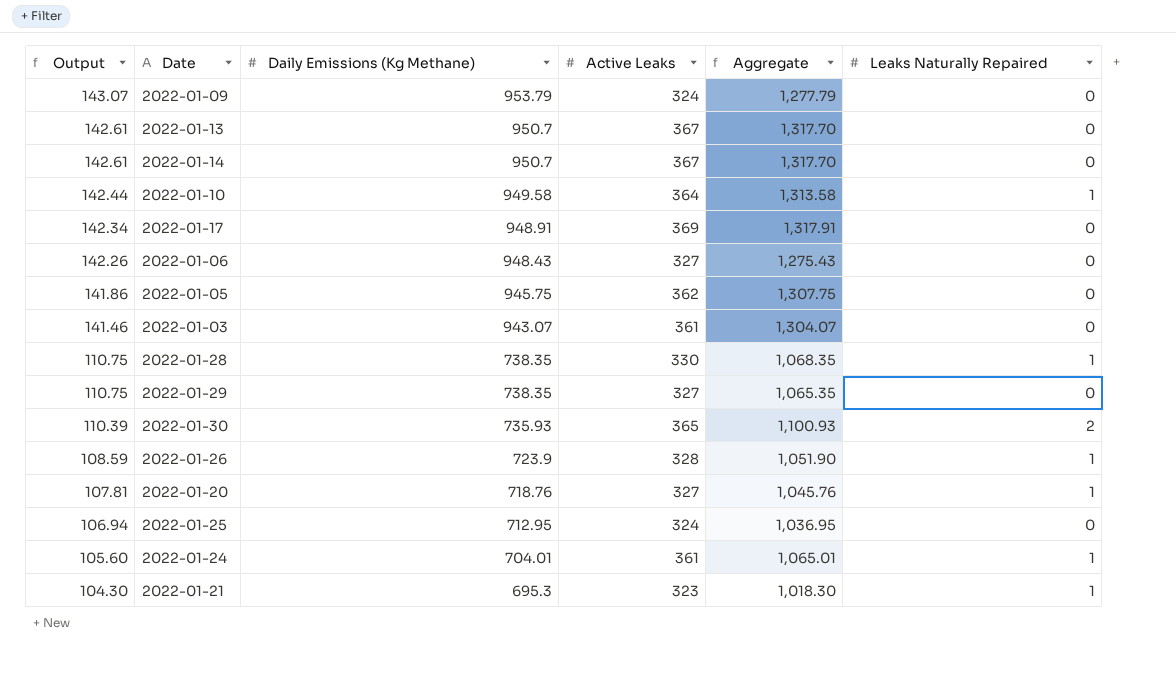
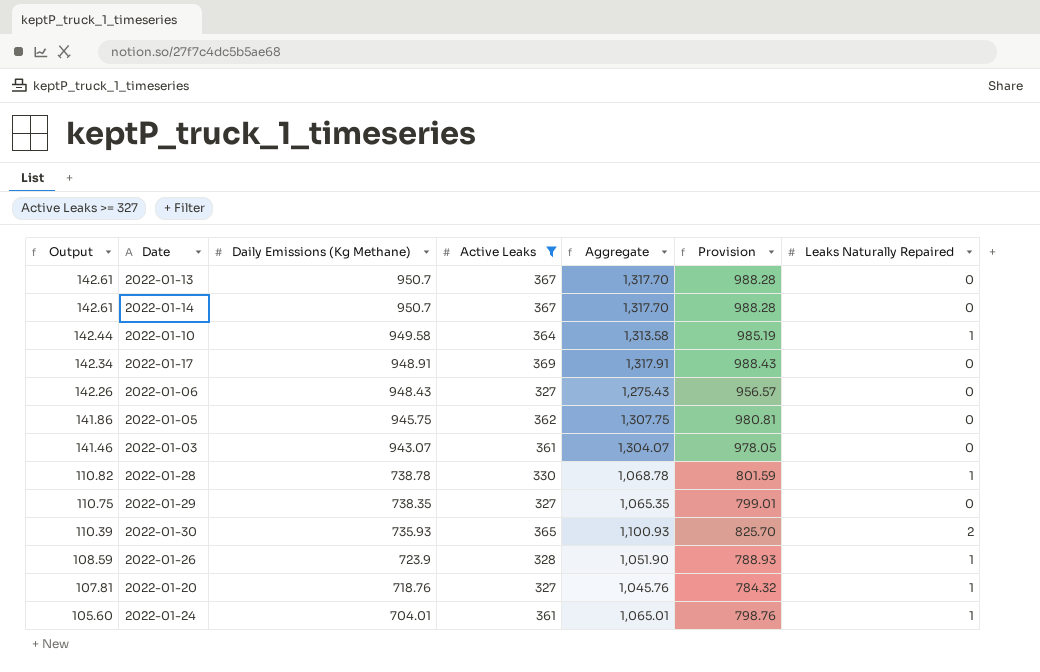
filter: none -> Active Leaks >= 327
column Provision | formula: none -> [Aggregate] * 0.75
2022-01-28 | Output: 110.75 -> 110.82
2022-01-28 | Daily Emissions (Kg Methane): 738.35 -> 738.78
2022-01-28 | Aggregate: 1,068.35 -> 1,068.78

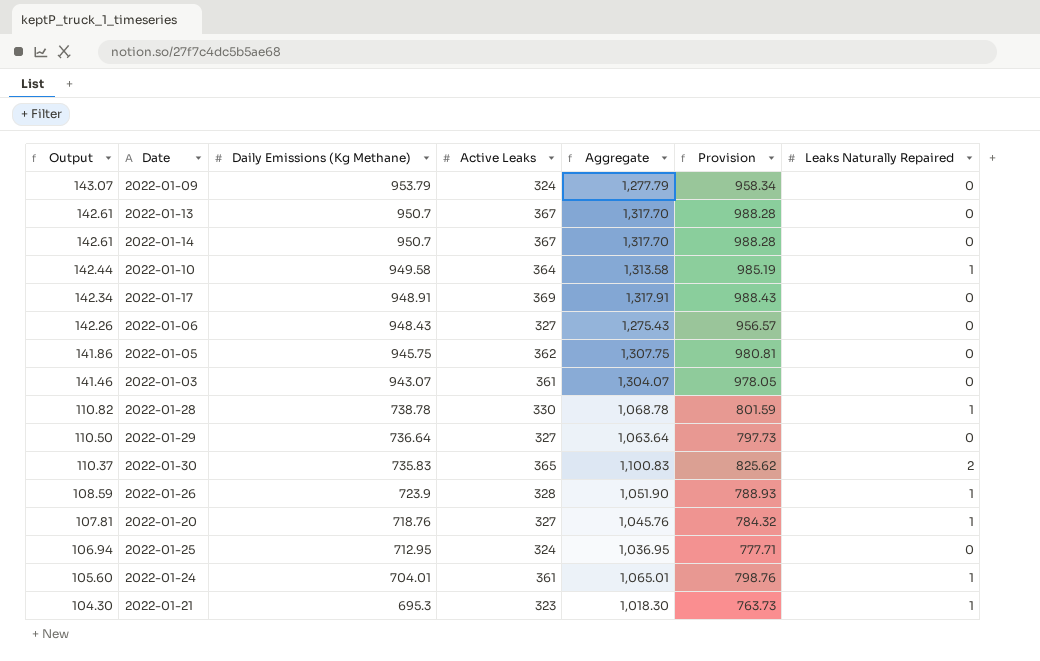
filter: Active Leaks >= 327 -> none
2022-01-29 | Output: 110.75 -> 110.50
2022-01-29 | Daily Emissions (Kg Methane): 738.35 -> 736.64
2022-01-29 | Aggregate: 1,065.35 -> 1,063.64
2022-01-29 | Provision: 799.01 -> 797.73
2022-01-30 | Output: 110.39 -> 110.37
2022-01-30 | Daily Emissions (Kg Methane): 735.93 -> 735.83
2022-01-30 | Aggregate: 1,100.93 -> 1,100.83
2022-01-30 | Provision: 825.70 -> 825.62

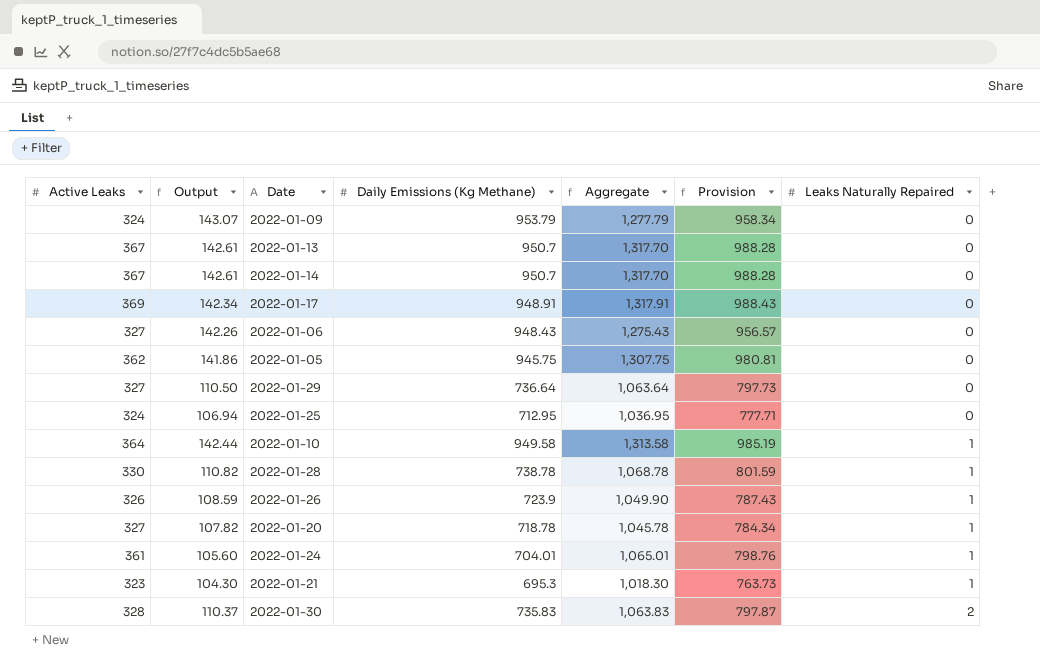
row order: Output descending -> Leaks Naturally Repaired ascending
column Active Leaks | position: 4 -> 1
row 2022-01-03: 141.46 | 943.07 | 361 | 1,304.07 | 978.05 | 0 -> none
2022-01-26 | Active Leaks: 328 -> 326
2022-01-26 | Aggregate: 1,051.90 -> 1,049.90
2022-01-26 | Provision: 788.93 -> 787.43
2022-01-20 | Output: 107.81 -> 107.82
2022-01-20 | Daily Emissions (Kg Methane): 718.76 -> 718.78
2022-01-20 | Aggregate: 1,045.76 -> 1,045.78
2022-01-20 | Provision: 784.32 -> 784.34
2022-01-30 | Active Leaks: 365 -> 328
2022-01-30 | Aggregate: 1,100.83 -> 1,063.83
2022-01-30 | Provision: 825.62 -> 797.87

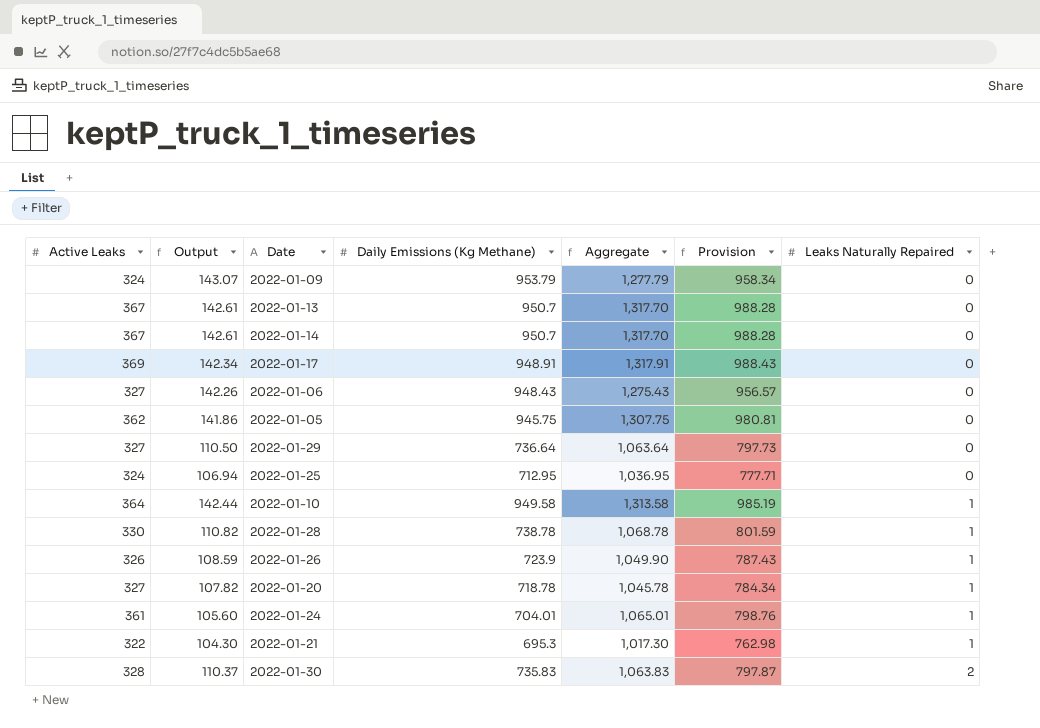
2022-01-21 | Active Leaks: 323 -> 322
2022-01-21 | Aggregate: 1,018.30 -> 1,017.30
2022-01-21 | Provision: 763.73 -> 762.98

